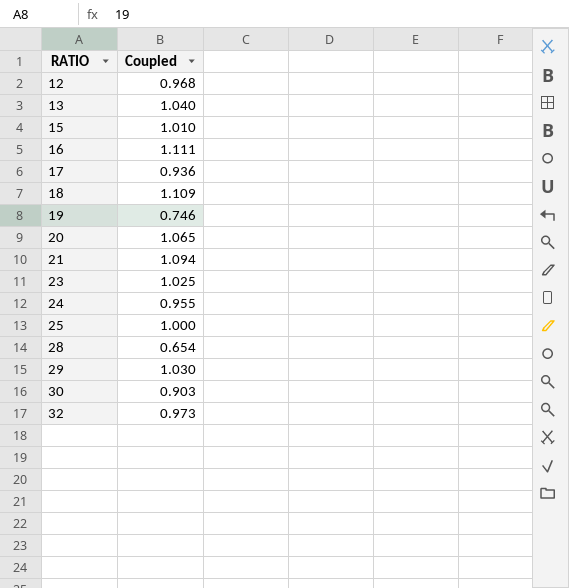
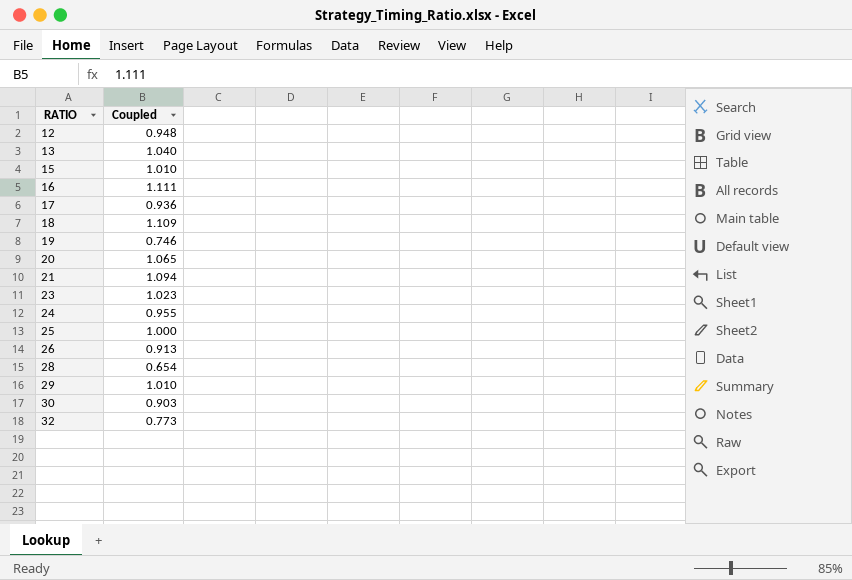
12 | Coupled: 0.968 -> 0.948
23 | Coupled: 1.025 -> 1.023
row 26: none -> 0.913
29 | Coupled: 1.030 -> 1.010
32 | Coupled: 0.973 -> 0.773

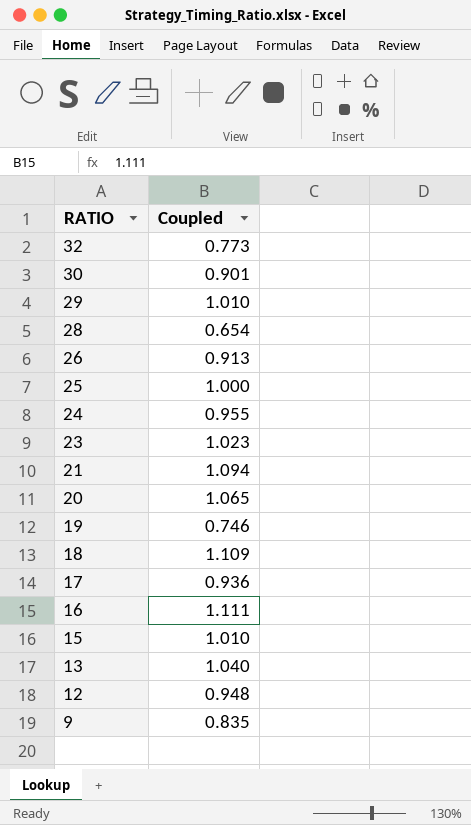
row order: RATIO ascending -> RATIO descending
30 | Coupled: 0.903 -> 0.901
row 9: none -> 0.835

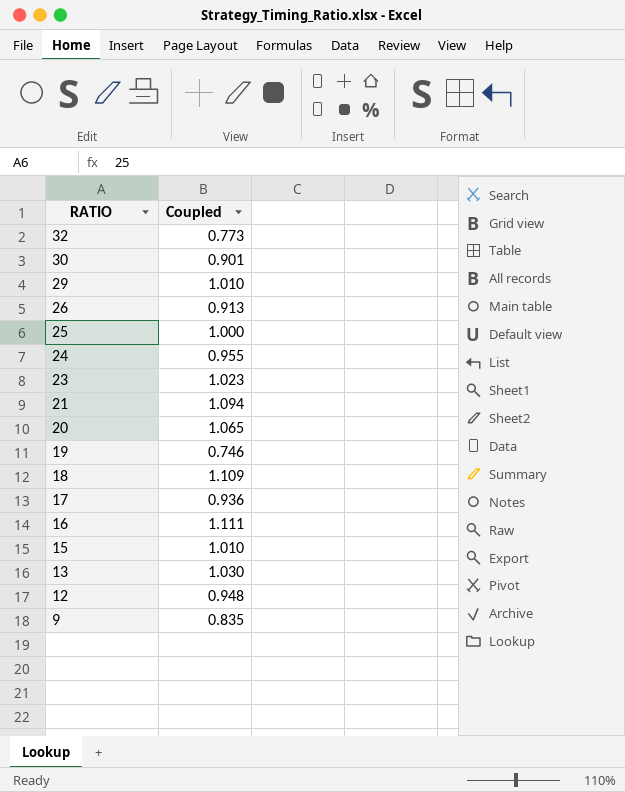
row 28: 0.654 -> none
13 | Coupled: 1.040 -> 1.030

